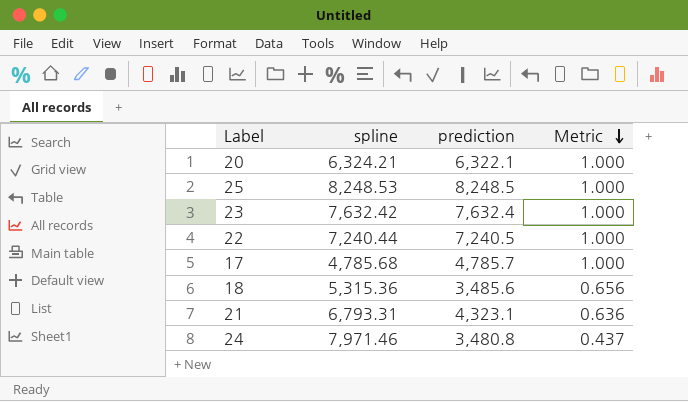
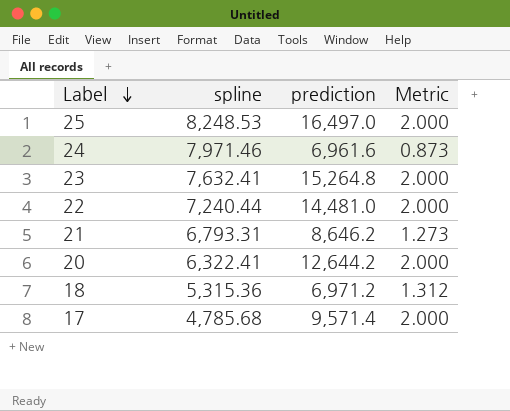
row order: Metric descending -> Label descending
25 | prediction: 8,248.5 -> 16,497.0
25 | Metric: 1.000 -> 2.000
24 | prediction: 3,480.8 -> 6,961.6
24 | Metric: 0.437 -> 0.873
23 | spline: 7,632.42 -> 7,632.41
23 | prediction: 7,632.4 -> 15,264.8
23 | Metric: 1.000 -> 2.000
22 | prediction: 7,240.5 -> 14,481.0
22 | Metric: 1.000 -> 2.000
21 | prediction: 4,323.1 -> 8,646.2
21 | Metric: 0.636 -> 1.273
20 | spline: 6,324.21 -> 6,322.41
20 | prediction: 6,322.1 -> 12,644.2
20 | Metric: 1.000 -> 2.000
18 | prediction: 3,485.6 -> 6,971.2
18 | Metric: 0.656 -> 1.312
17 | prediction: 4,785.7 -> 9,571.4
17 | Metric: 1.000 -> 2.000

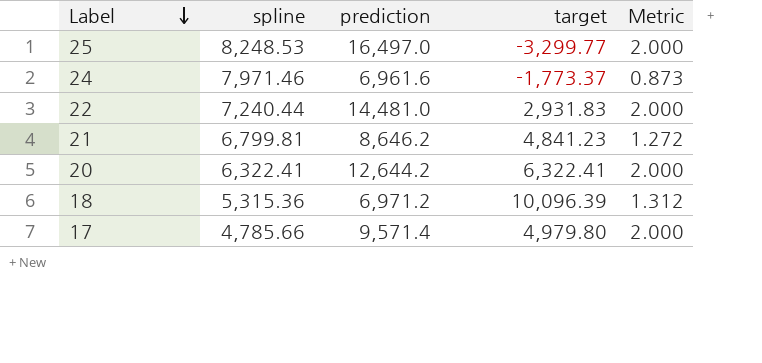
column target | position: none -> 4
row 23: 7,632.41 | 15,264.8 | 2.000 -> none
21 | spline: 6,793.31 -> 6,799.81
21 | Metric: 1.273 -> 1.272
17 | spline: 4,785.68 -> 4,785.66

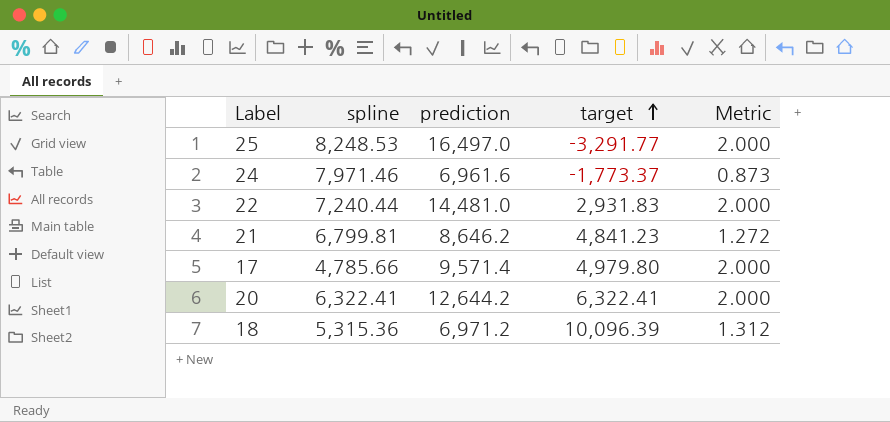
row order: Label descending -> target ascending
25 | target: -3,299.77 -> -3,291.77

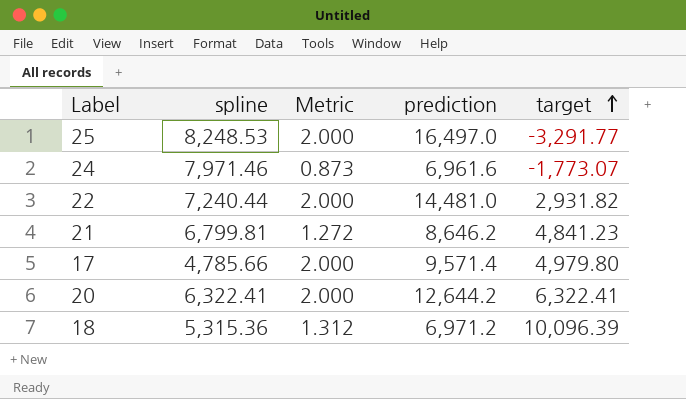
column Metric | position: 5 -> 3
24 | target: -1,773.37 -> -1,773.07
22 | target: 2,931.83 -> 2,931.82

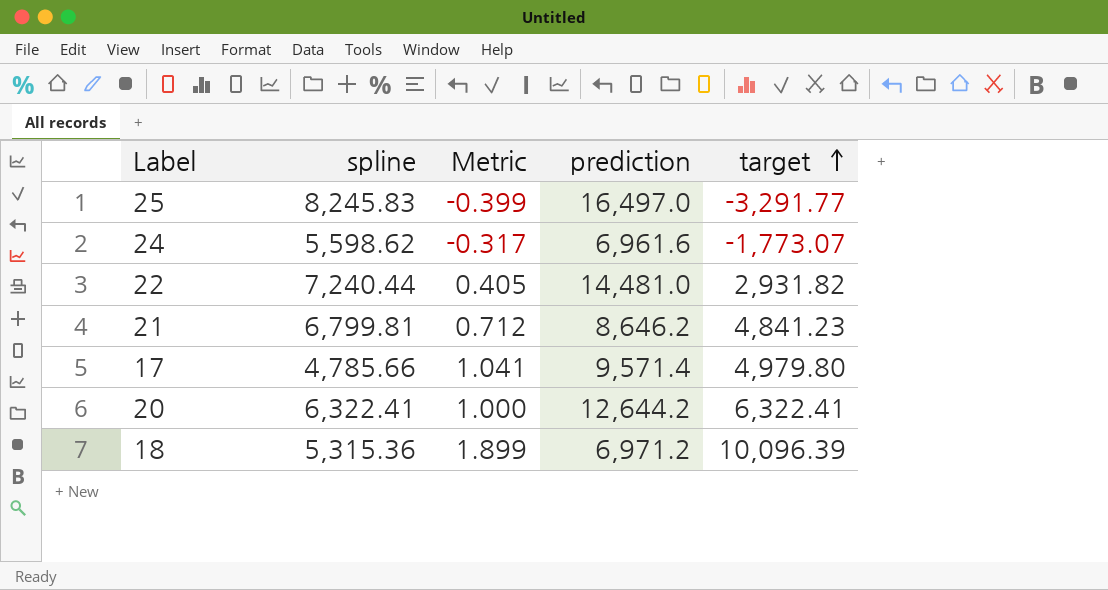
column Metric | formula: [prediction] / [spline] -> [target] / [spline]
25 | spline: 8,248.53 -> 8,245.83
24 | spline: 7,971.46 -> 5,598.62

